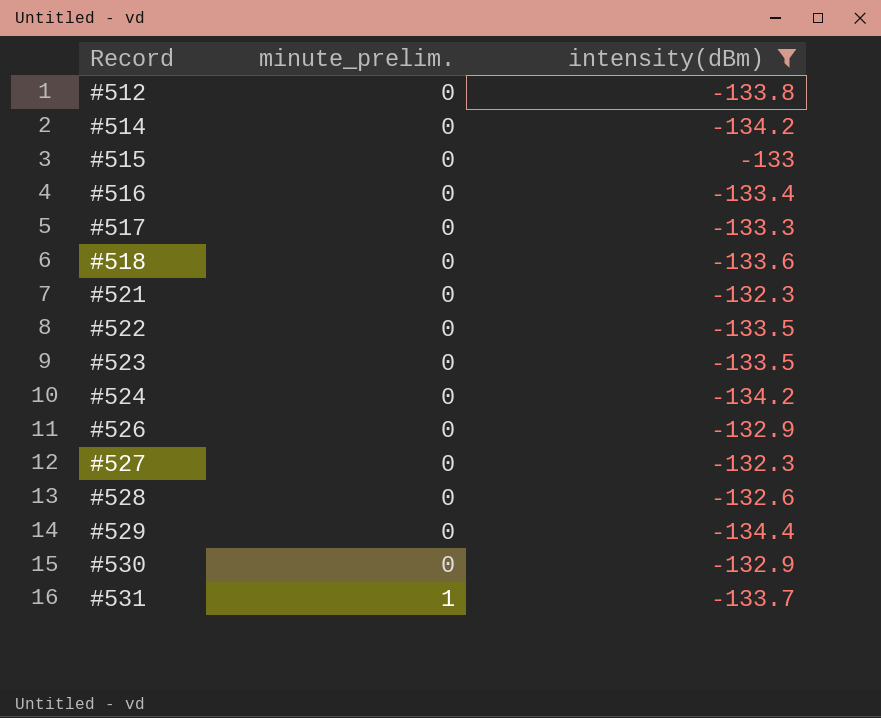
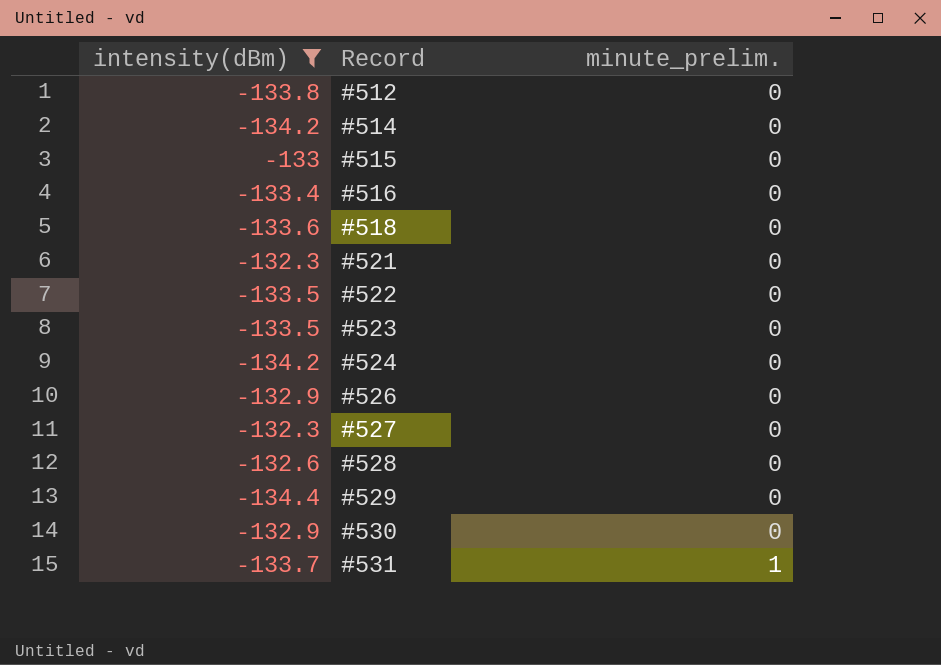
column intensity(dBm) | position: 3 -> 1
row #517: 0 | -133.3 -> none

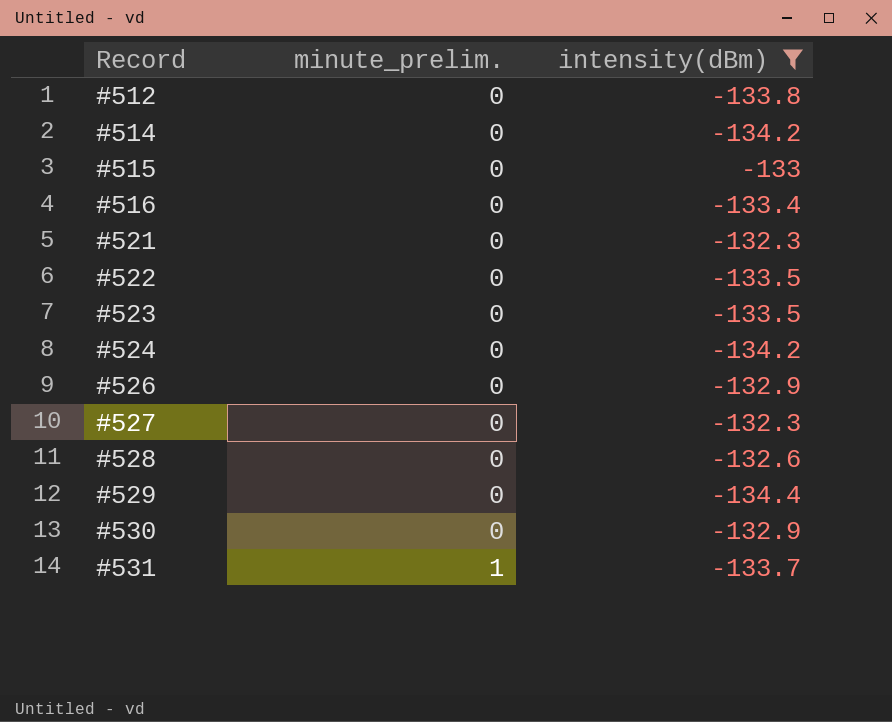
column intensity(dBm) | position: 1 -> 3
row #518: -133.6 | 0 -> none

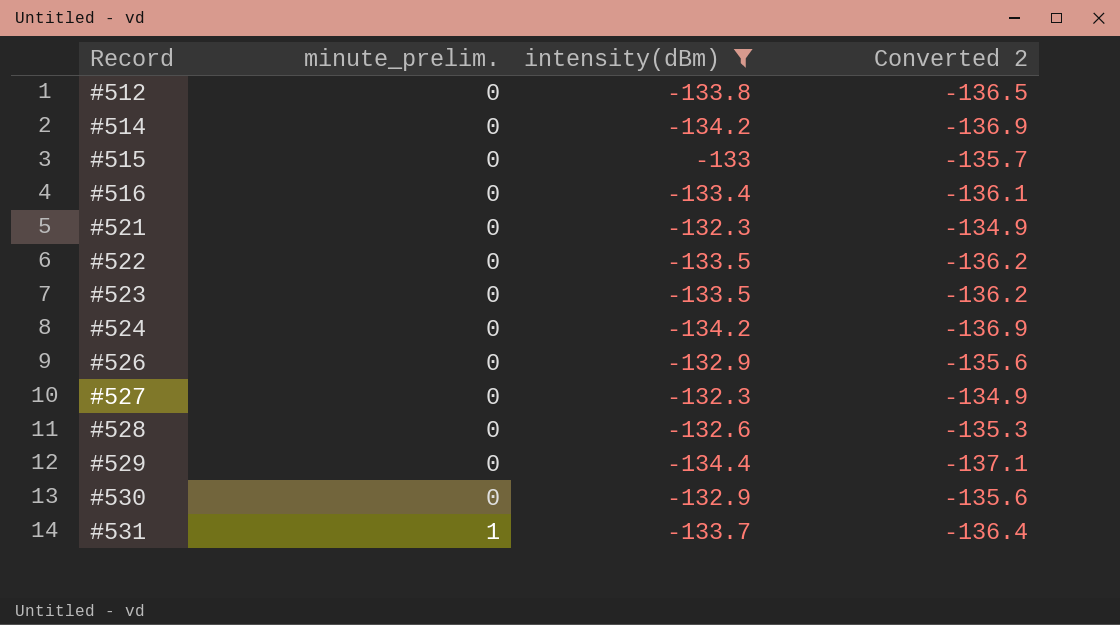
column Converted 2 | formula: none -> [intensity(dBm)] * 1.02

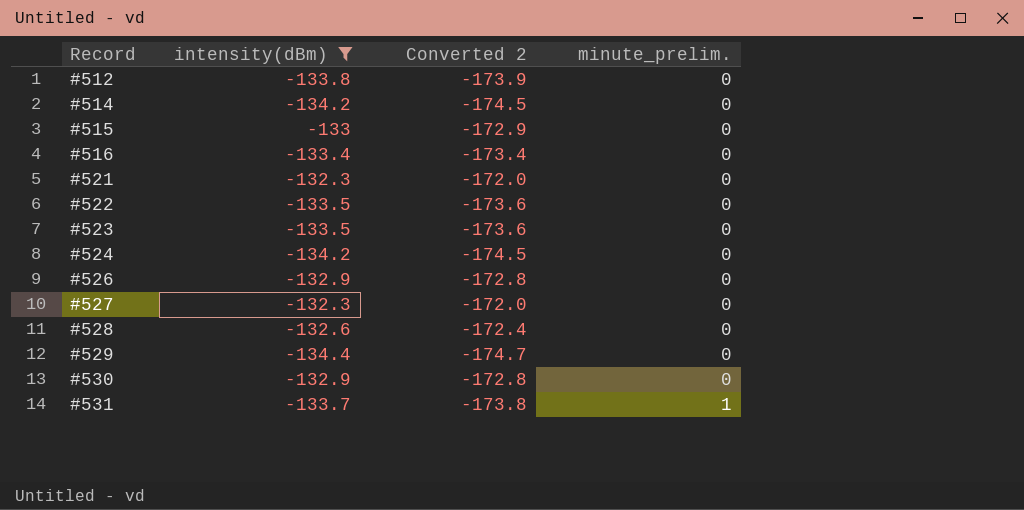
column Converted 2 | formula: [intensity(dBm)] * 1.02 -> [intensity(dBm)] * 1.3
column minute_prelim. | position: 2 -> 4

